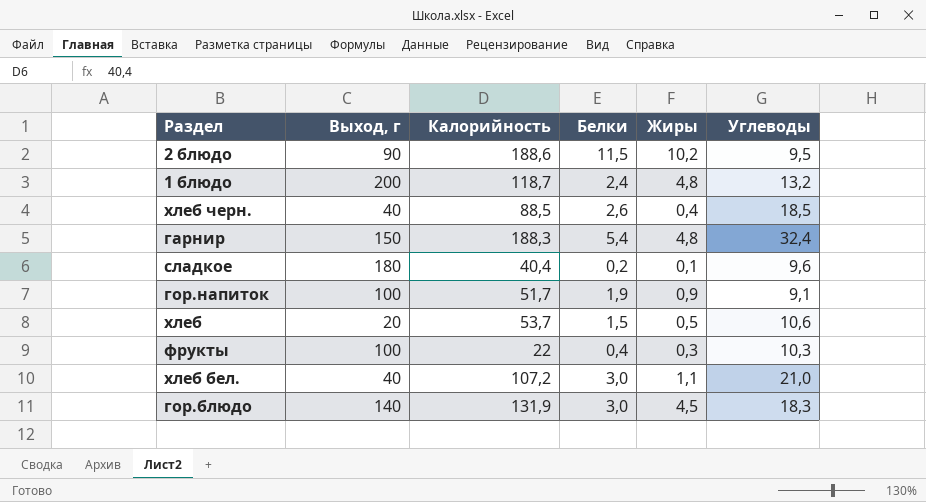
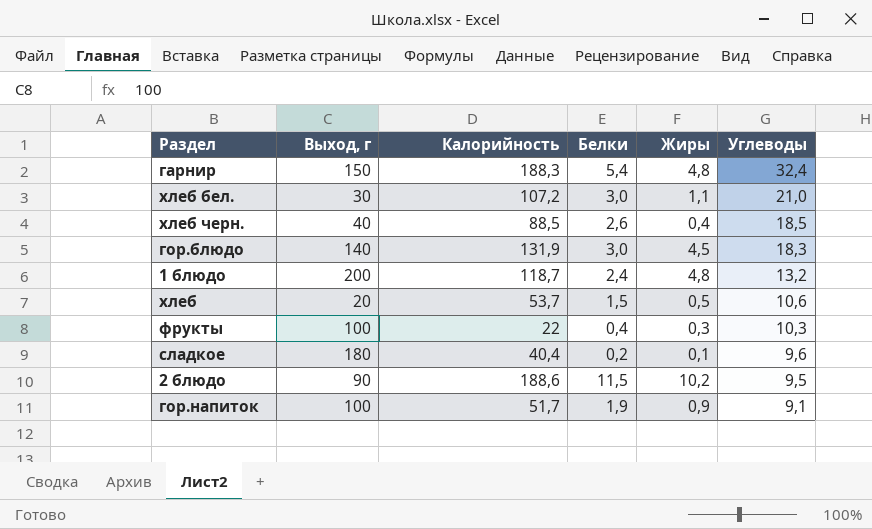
row order: none -> Углеводы descending
хлеб бел. | Выход, г: 40 -> 30

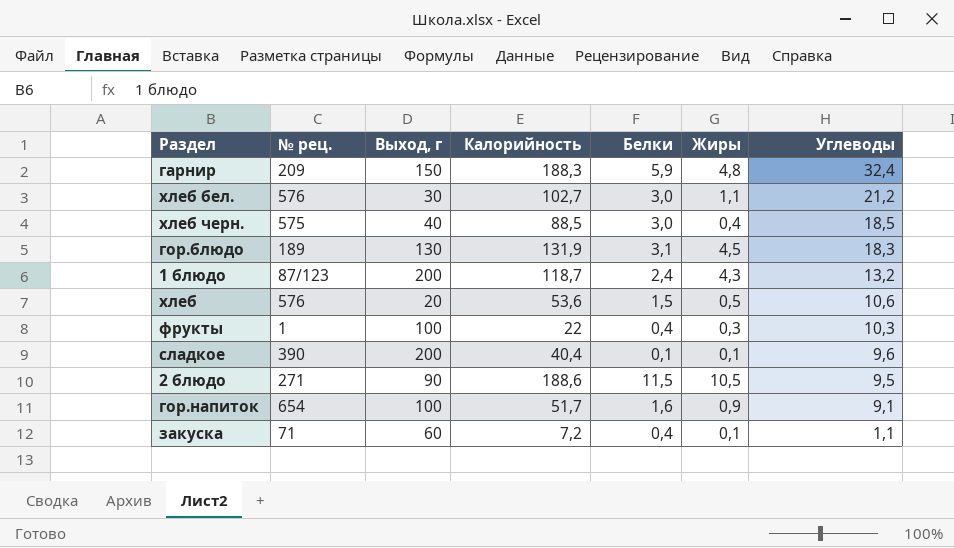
column № рец. | position: none -> 2
гарнир | Белки: 5,4 -> 5,9
хлеб бел. | Калорийность: 107,2 -> 102,7
хлеб бел. | Углеводы: 21,0 -> 21,2
хлеб черн. | Белки: 2,6 -> 3,0
гор.блюдо | Выход, г: 140 -> 130
гор.блюдо | Белки: 3,0 -> 3,1
1 блюдо | Жиры: 4,8 -> 4,3
хлеб | Калорийность: 53,7 -> 53,6
сладкое | Выход, г: 180 -> 200
сладкое | Белки: 0,2 -> 0,1
2 блюдо | Жиры: 10,2 -> 10,5
гор.напиток | Белки: 1,9 -> 1,6
row закуска: none -> 71 | 60 | 7,2 | 0,4 | 0,1 | 1,1

